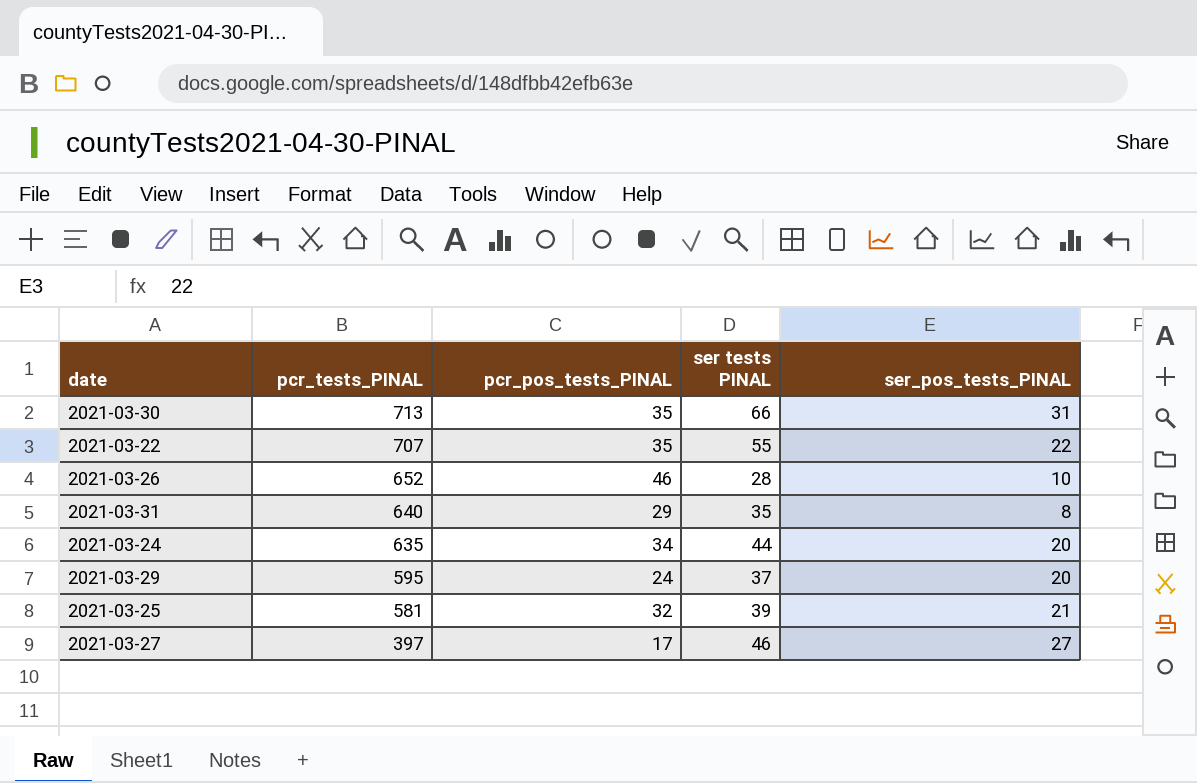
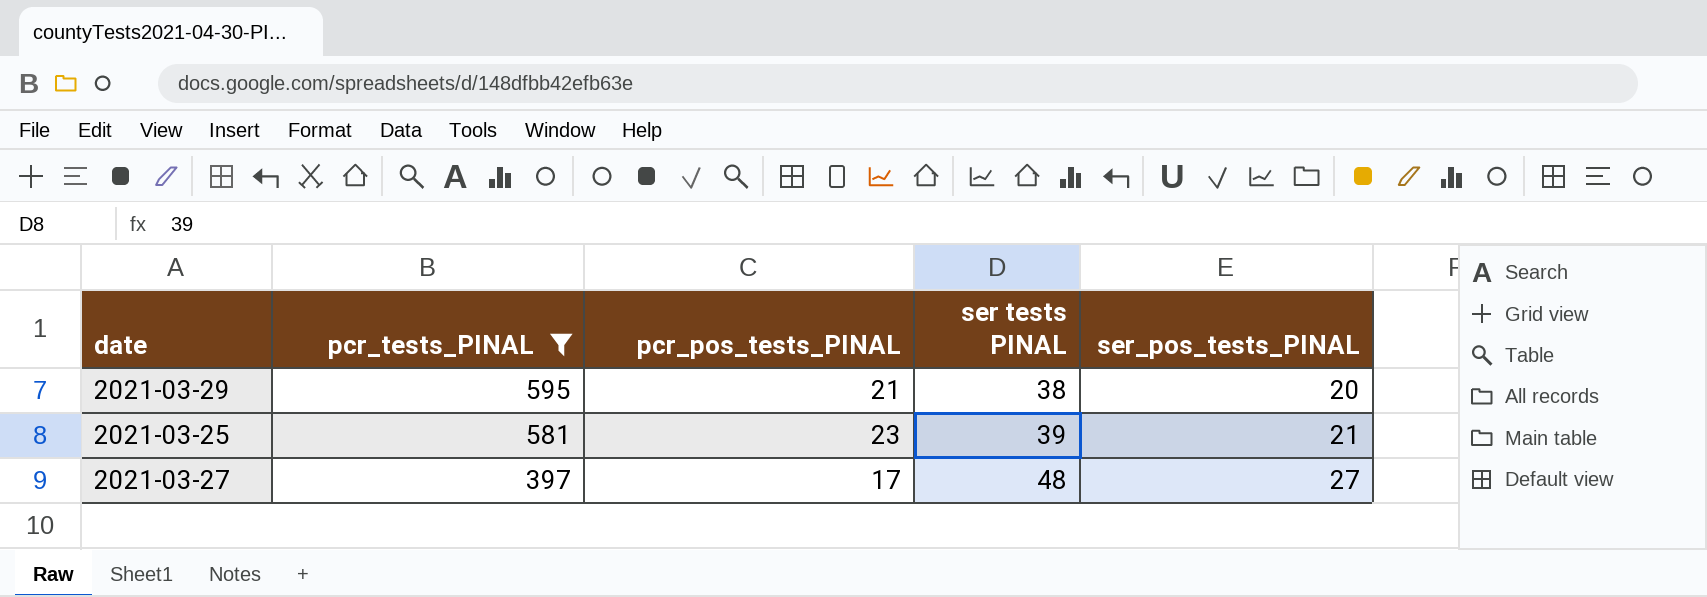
filter: none -> pcr_tests_PINAL <= 595
2021-03-29 | pcr_pos_tests_PINAL: 24 -> 21
2021-03-29 | ser tests PINAL: 37 -> 38
2021-03-25 | pcr_pos_tests_PINAL: 32 -> 23
2021-03-27 | ser tests PINAL: 46 -> 48

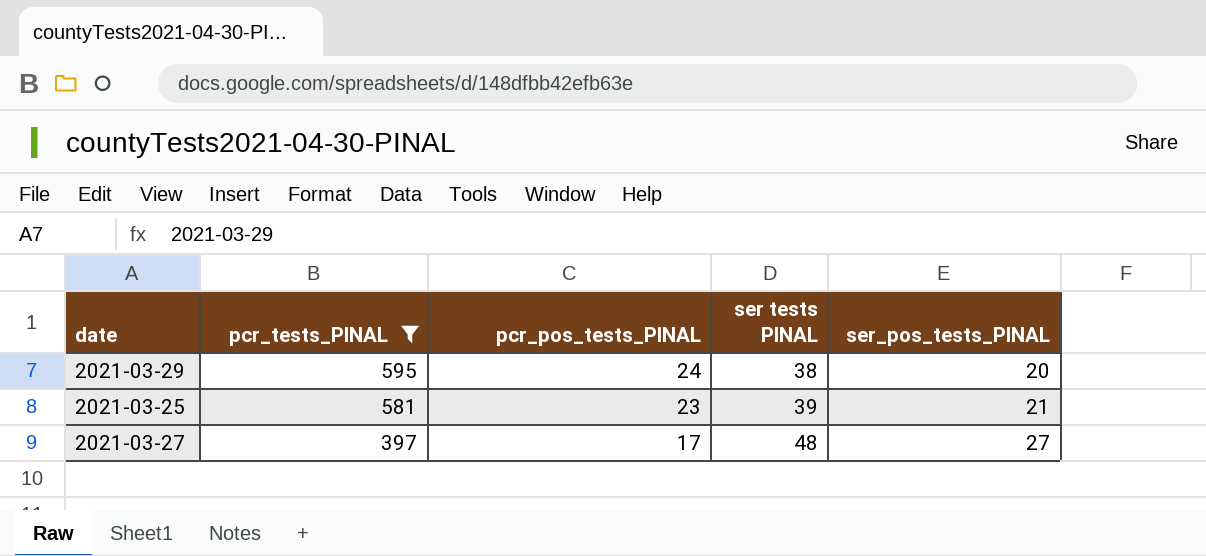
2021-03-29 | pcr_pos_tests_PINAL: 21 -> 24

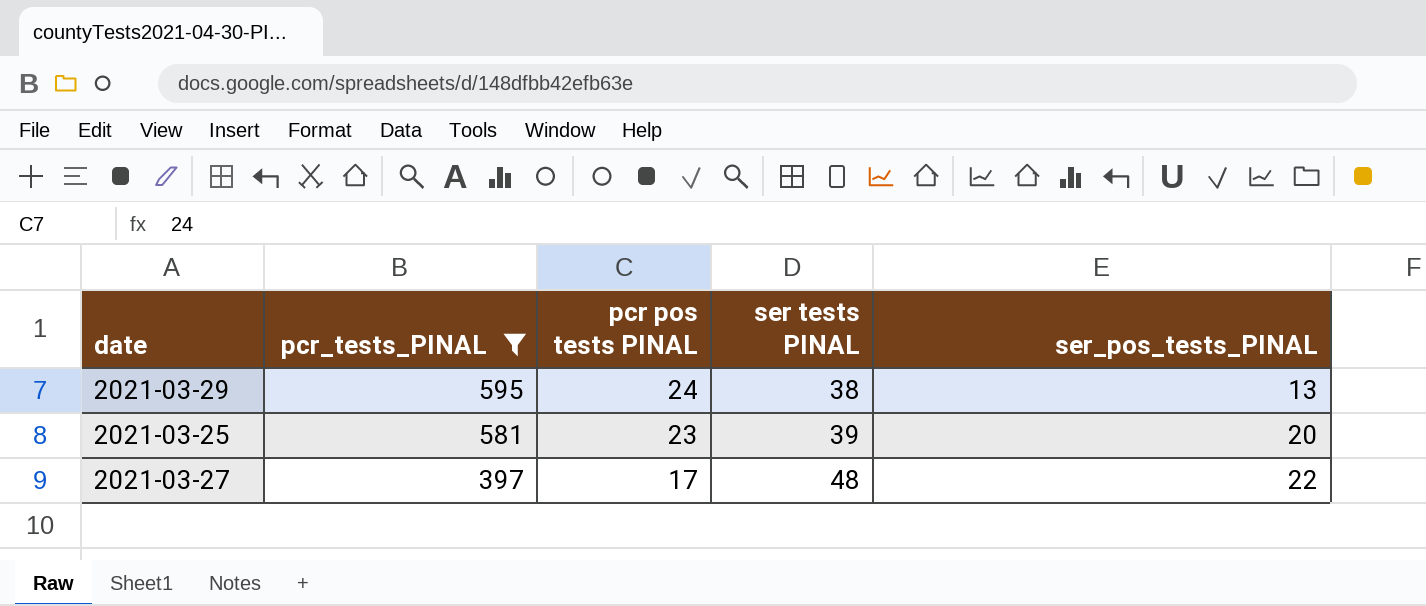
column name: pcr_pos_tests_PINAL -> pcr pos tests PINAL
2021-03-29 | ser_pos_tests_PINAL: 20 -> 13
2021-03-25 | ser_pos_tests_PINAL: 21 -> 20
2021-03-27 | ser_pos_tests_PINAL: 27 -> 22

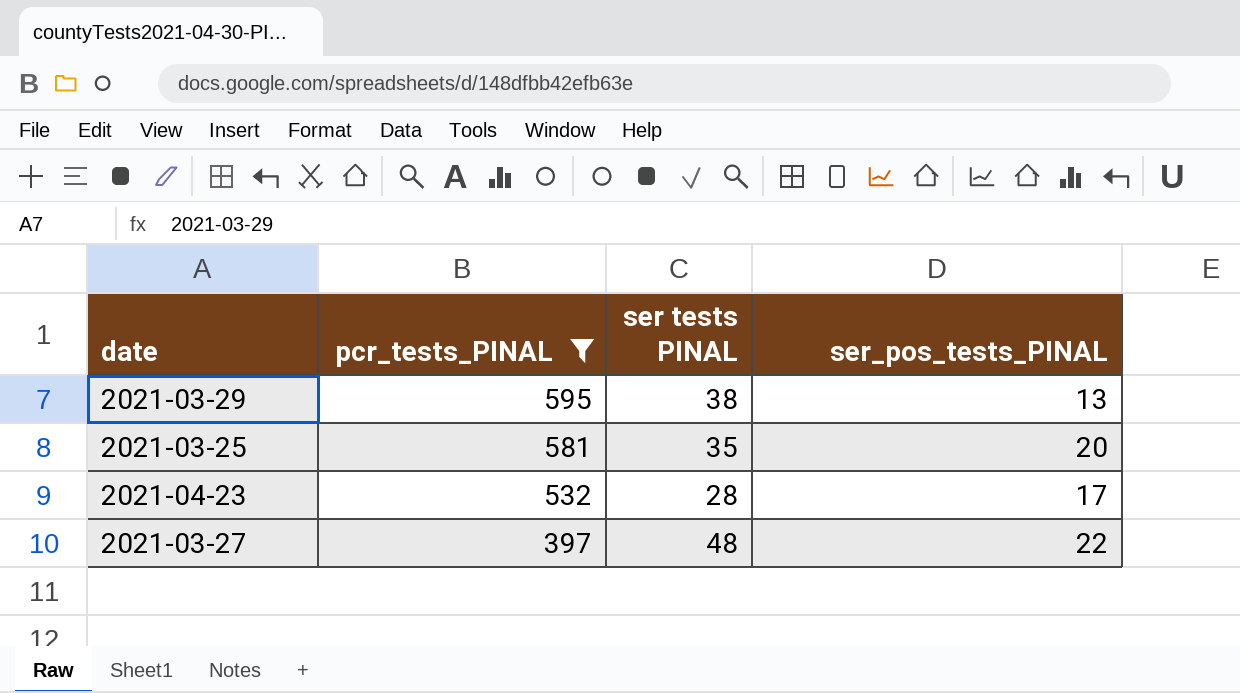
column pcr pos tests PINAL | position: 3 -> none
2021-03-25 | ser tests PINAL: 39 -> 35
row 2021-04-23: none -> 532 | 28 | 17

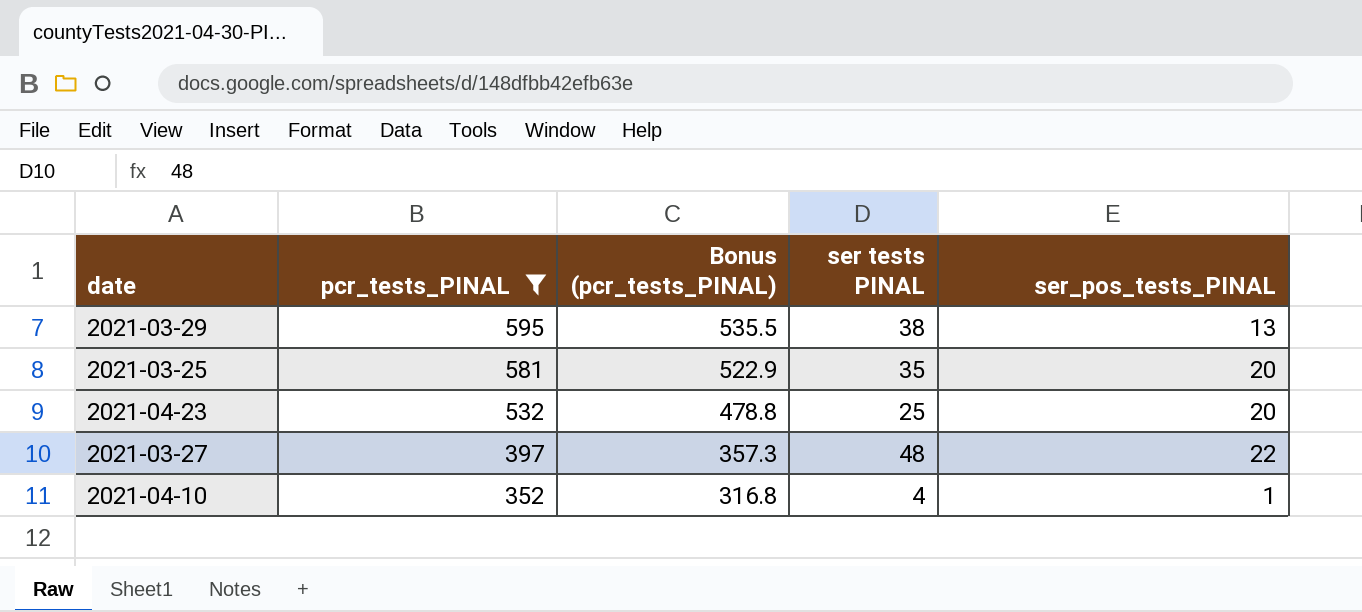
column Bonus (pcr_tests_PINAL) | formula: none -> [pcr_tests_PINAL] * 0.9
2021-04-23 | ser tests PINAL: 28 -> 25
2021-04-23 | ser_pos_tests_PINAL: 17 -> 20
row 2021-04-10: none -> 352 | 316.8 | 4 | 1

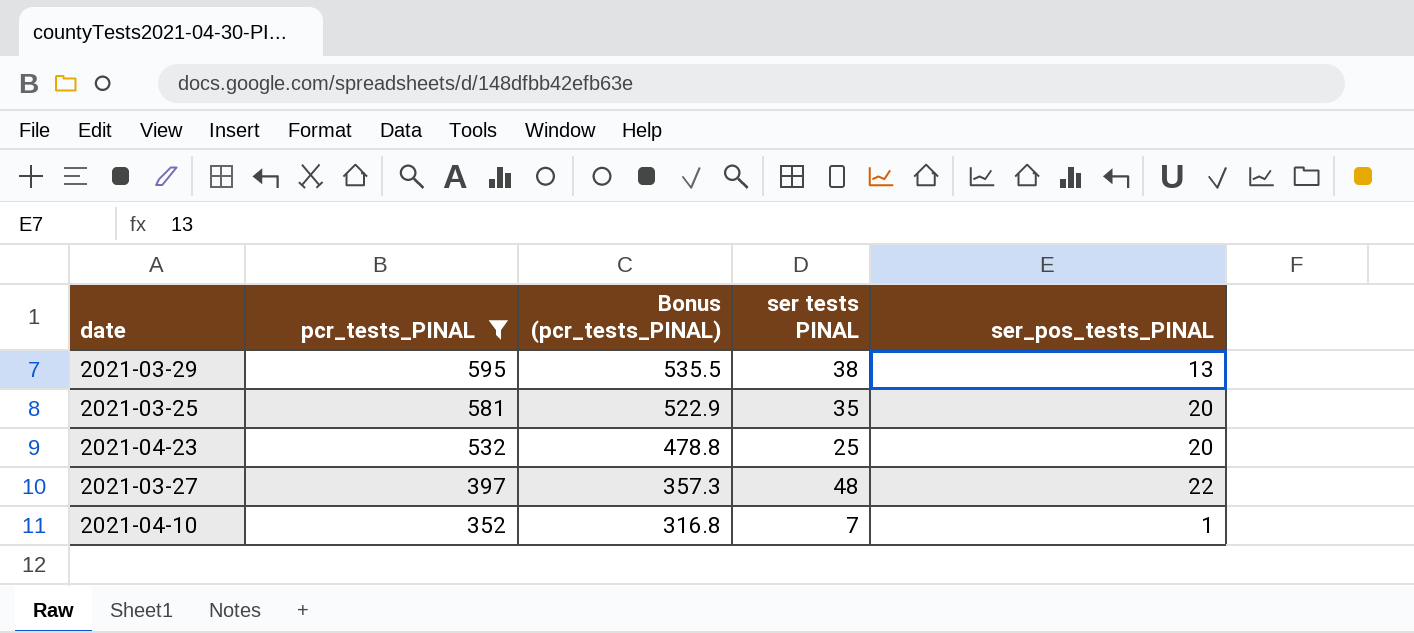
2021-04-10 | ser tests PINAL: 4 -> 7

